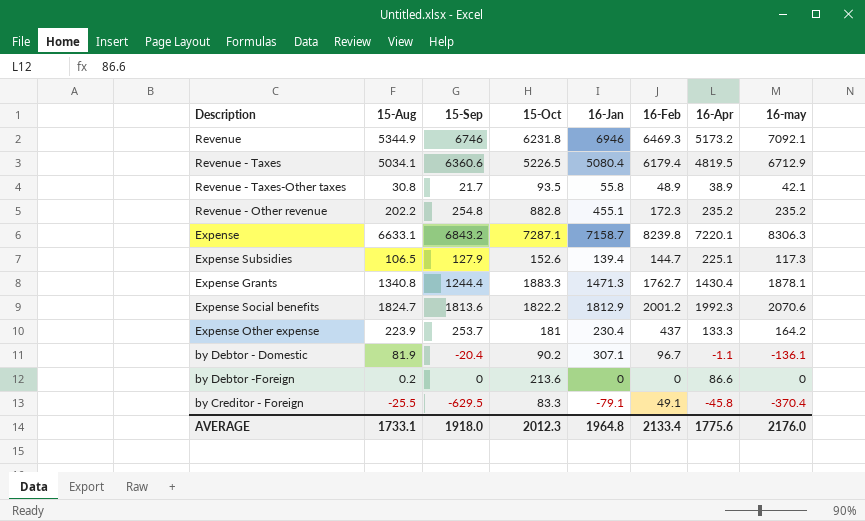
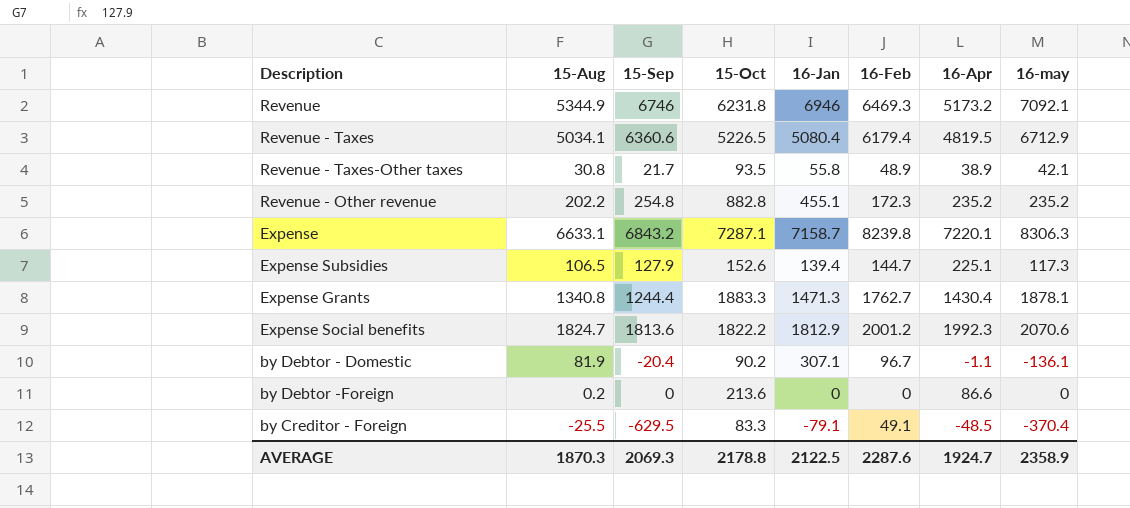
row Expense Other expense: 223.9 | 253.7 | 181 | 230.4 | 437 | 133.3 | 164.2 -> none
by Creditor - Foreign | 16-Apr: -45.8 -> -48.5
AVERAGE | 15-Aug: 1733.1 -> 1870.3
AVERAGE | 15-Sep: 1918.0 -> 2069.3
AVERAGE | 15-Oct: 2012.3 -> 2178.8
AVERAGE | 16-Jan: 1964.8 -> 2122.5
AVERAGE | 16-Feb: 2133.4 -> 2287.6
AVERAGE | 16-Apr: 1775.6 -> 1924.7
AVERAGE | 16-may: 2176.0 -> 2358.9

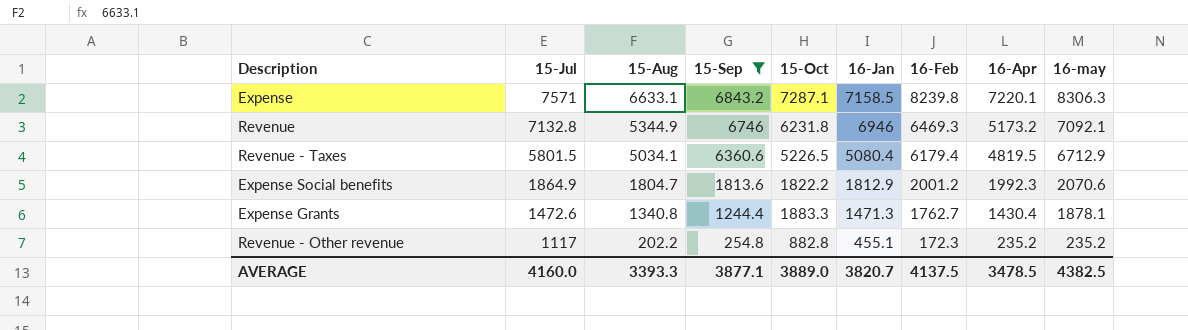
filter: none -> 15-Sep >= 254.8
row order: none -> 15-Jul descending
column 15-Jul | position: none -> 2
Expense | 16-Jan: 7158.7 -> 7158.5
Expense Social benefits | 15-Aug: 1824.7 -> 1804.7
AVERAGE | 15-Aug: 1870.3 -> 3393.3
AVERAGE | 15-Sep: 2069.3 -> 3877.1
AVERAGE | 15-Oct: 2178.8 -> 3889.0
AVERAGE | 16-Jan: 2122.5 -> 3820.7
AVERAGE | 16-Feb: 2287.6 -> 4137.5
AVERAGE | 16-Apr: 1924.7 -> 3478.5
AVERAGE | 16-may: 2358.9 -> 4382.5

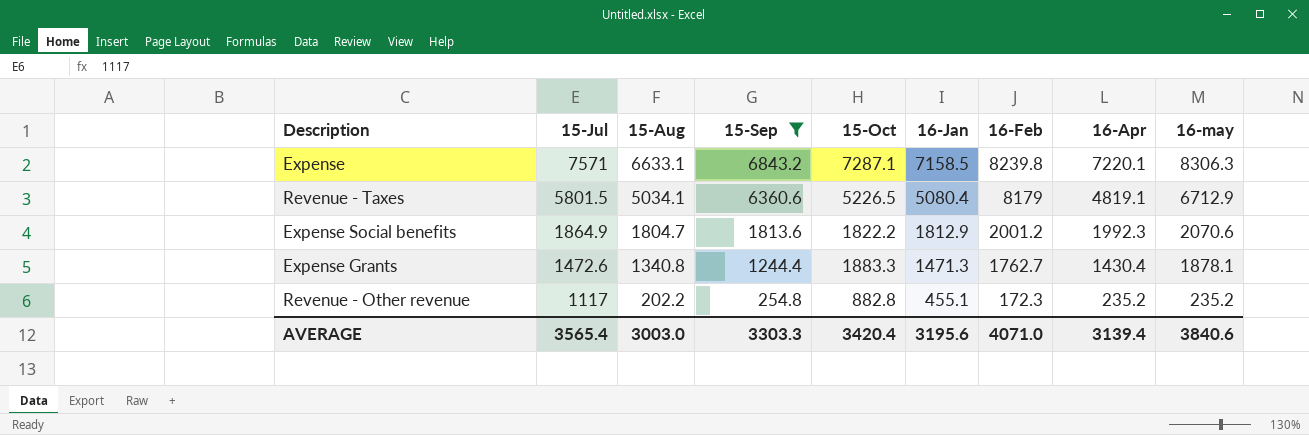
row Revenue: 7132.8 | 5344.9 | 6746 | 6231.8 | 6946 | 6469.3 | 5173.2 | 7092.1 -> none
Revenue - Taxes | 16-Feb: 6179.4 -> 8179
Revenue - Taxes | 16-Apr: 4819.5 -> 4819.1
AVERAGE | 15-Jul: 4160.0 -> 3565.4
AVERAGE | 15-Aug: 3393.3 -> 3003.0
AVERAGE | 15-Sep: 3877.1 -> 3303.3
AVERAGE | 15-Oct: 3889.0 -> 3420.4
AVERAGE | 16-Jan: 3820.7 -> 3195.6
AVERAGE | 16-Feb: 4137.5 -> 4071.0
AVERAGE | 16-Apr: 3478.5 -> 3139.4
AVERAGE | 16-may: 4382.5 -> 3840.6

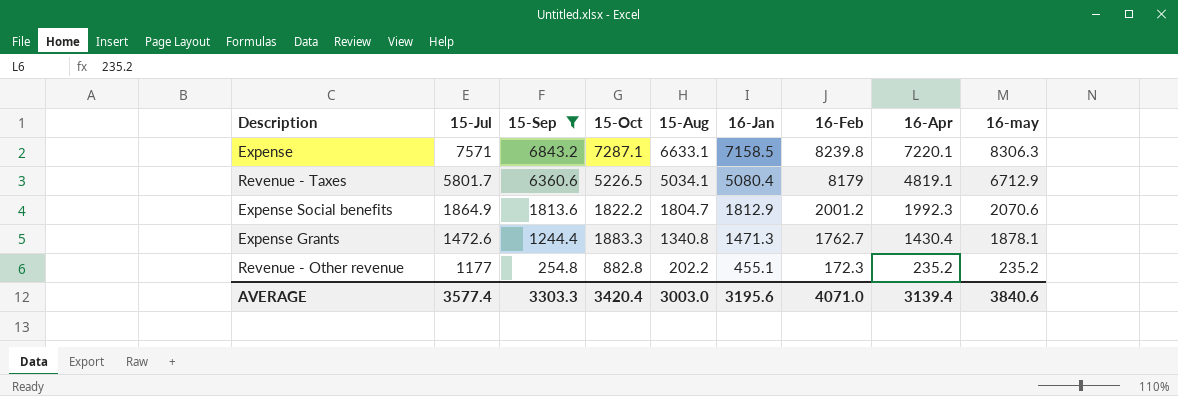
column 15-Aug | position: 3 -> 5
Revenue - Taxes | 15-Jul: 5801.5 -> 5801.7
Revenue - Other revenue | 15-Jul: 1117 -> 1177
AVERAGE | 15-Jul: 3565.4 -> 3577.4

